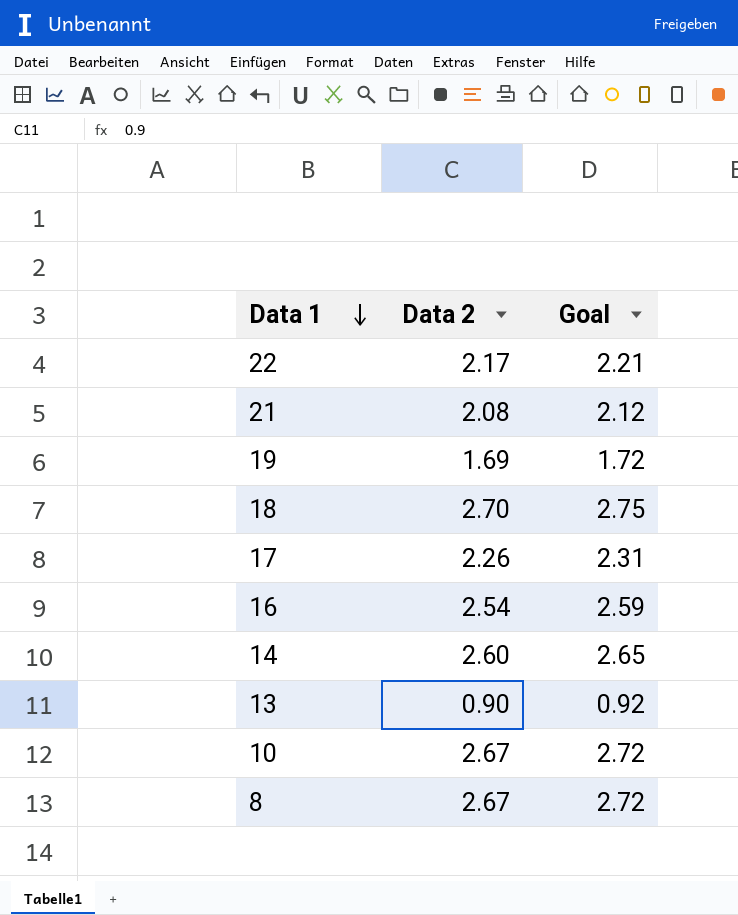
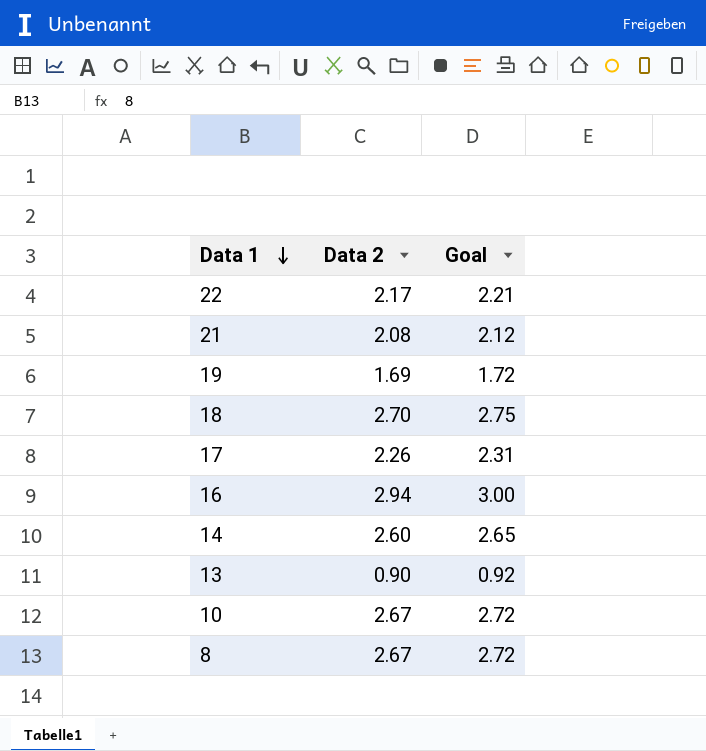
16 | Data 2: 2.54 -> 2.94
16 | Goal: 2.59 -> 3.00

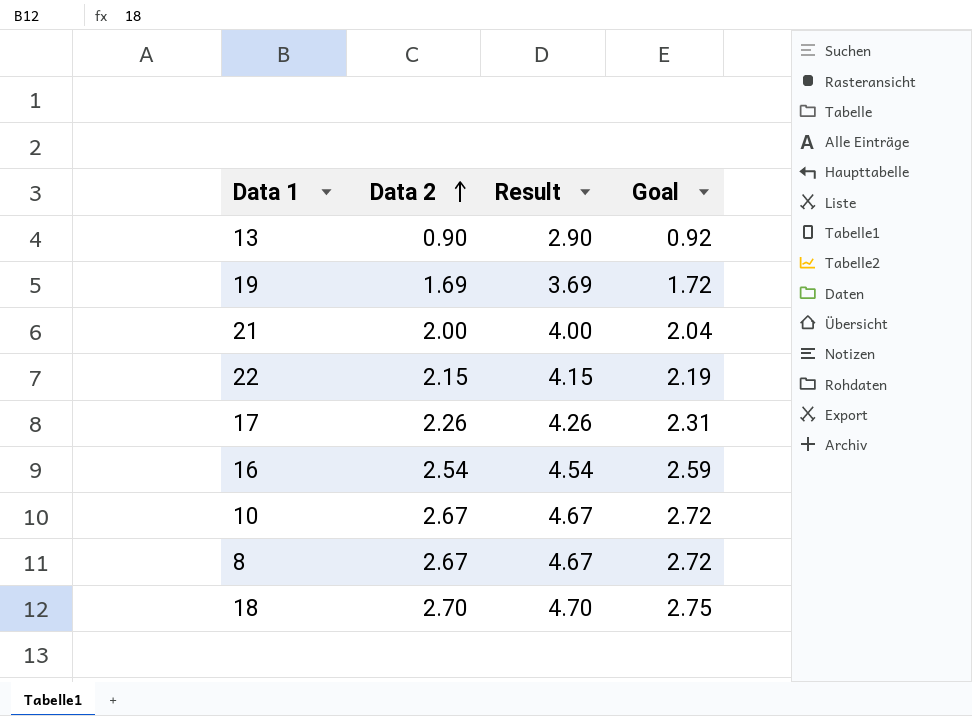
row order: Data 1 descending -> Data 2 ascending
column Result | formula: none -> [Data 2] + 2
row 14: 2.60 | 2.65 -> none
21 | Data 2: 2.08 -> 2.00
21 | Goal: 2.12 -> 2.04
22 | Data 2: 2.17 -> 2.15
22 | Goal: 2.21 -> 2.19
16 | Data 2: 2.94 -> 2.54
16 | Goal: 3.00 -> 2.59

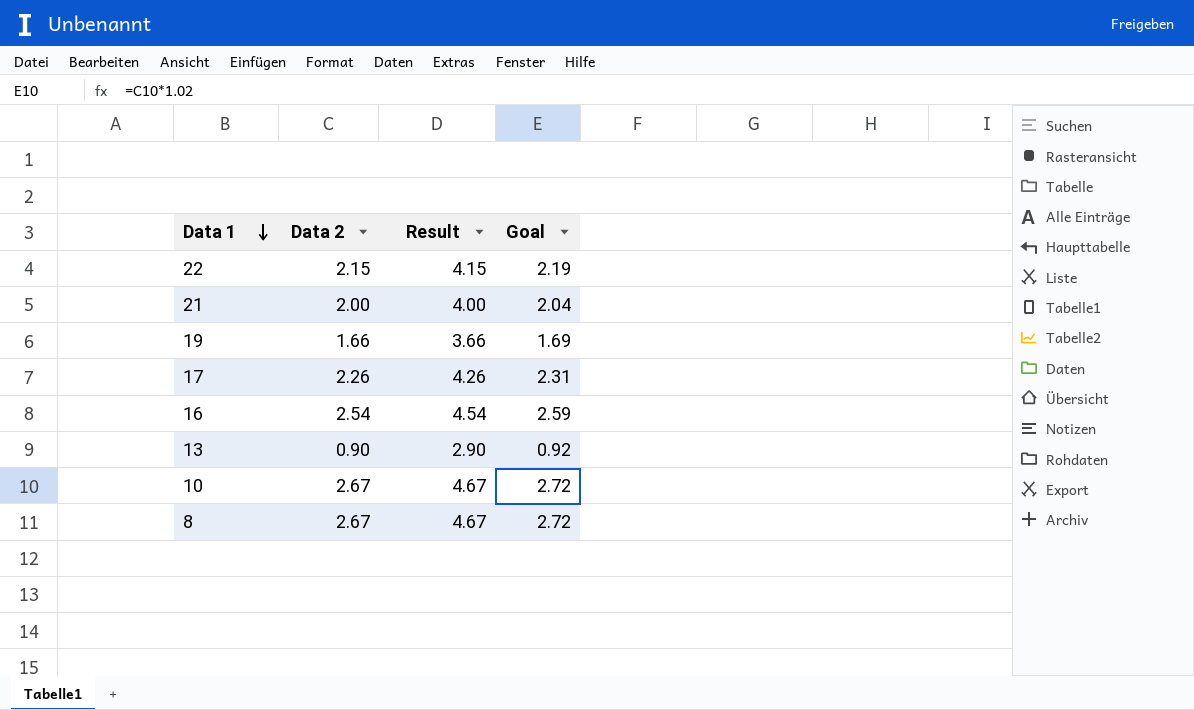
row order: Data 2 ascending -> Data 1 descending
row 18: 2.70 | 4.70 | 2.75 -> none
19 | Data 2: 1.69 -> 1.66
19 | Result: 3.69 -> 3.66
19 | Goal: 1.72 -> 1.69

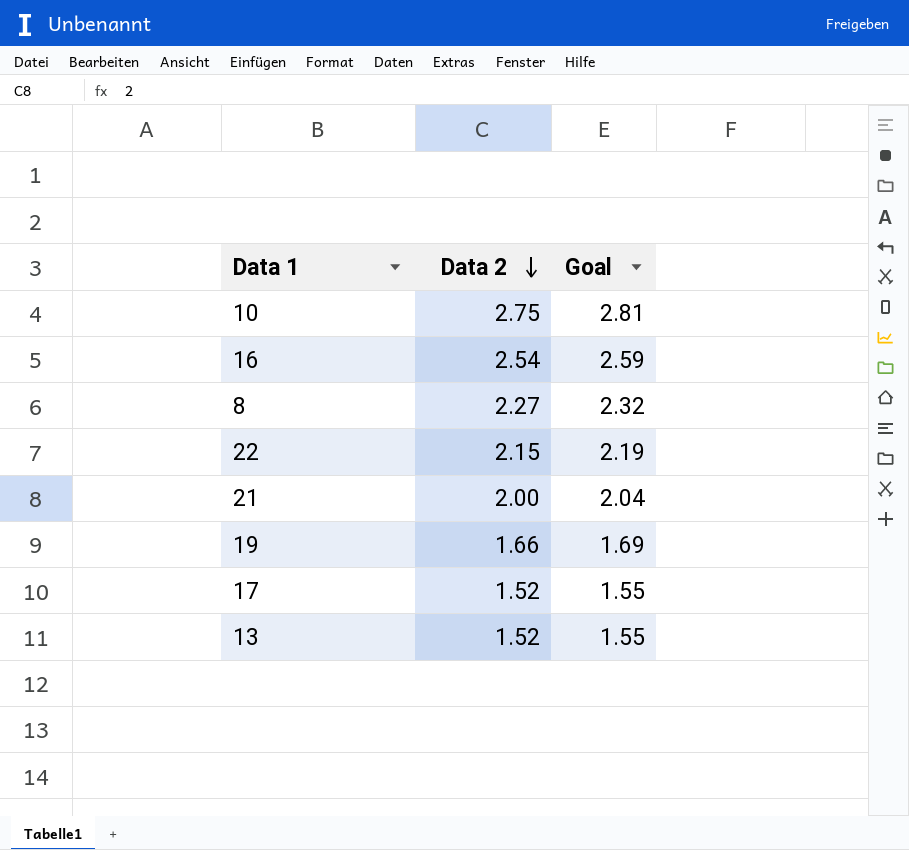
row order: Data 1 descending -> Data 2 descending
column Result | formula: [Data 2] + 2 -> none
10 | Data 2: 2.67 -> 2.75
10 | Goal: 2.72 -> 2.81
8 | Data 2: 2.67 -> 2.27
8 | Goal: 2.72 -> 2.32
17 | Data 2: 2.26 -> 1.52
17 | Goal: 2.31 -> 1.55
13 | Data 2: 0.90 -> 1.52
13 | Goal: 0.92 -> 1.55

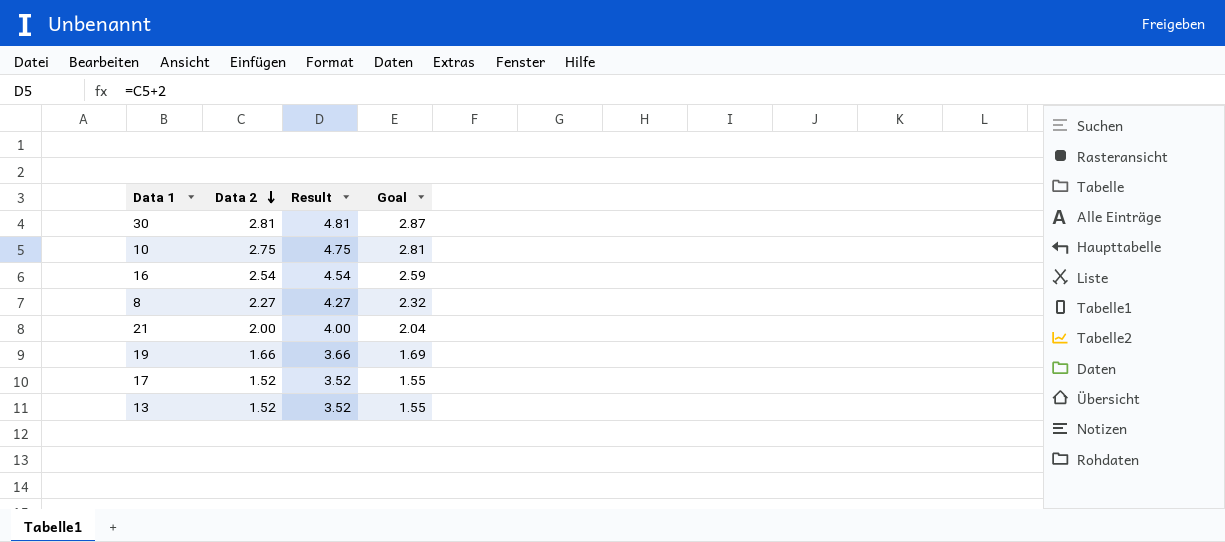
column Result | formula: none -> [Data 2] + 2
row 22: 2.15 | 2.19 -> none
row 30: none -> 2.81 | 4.81 | 2.87

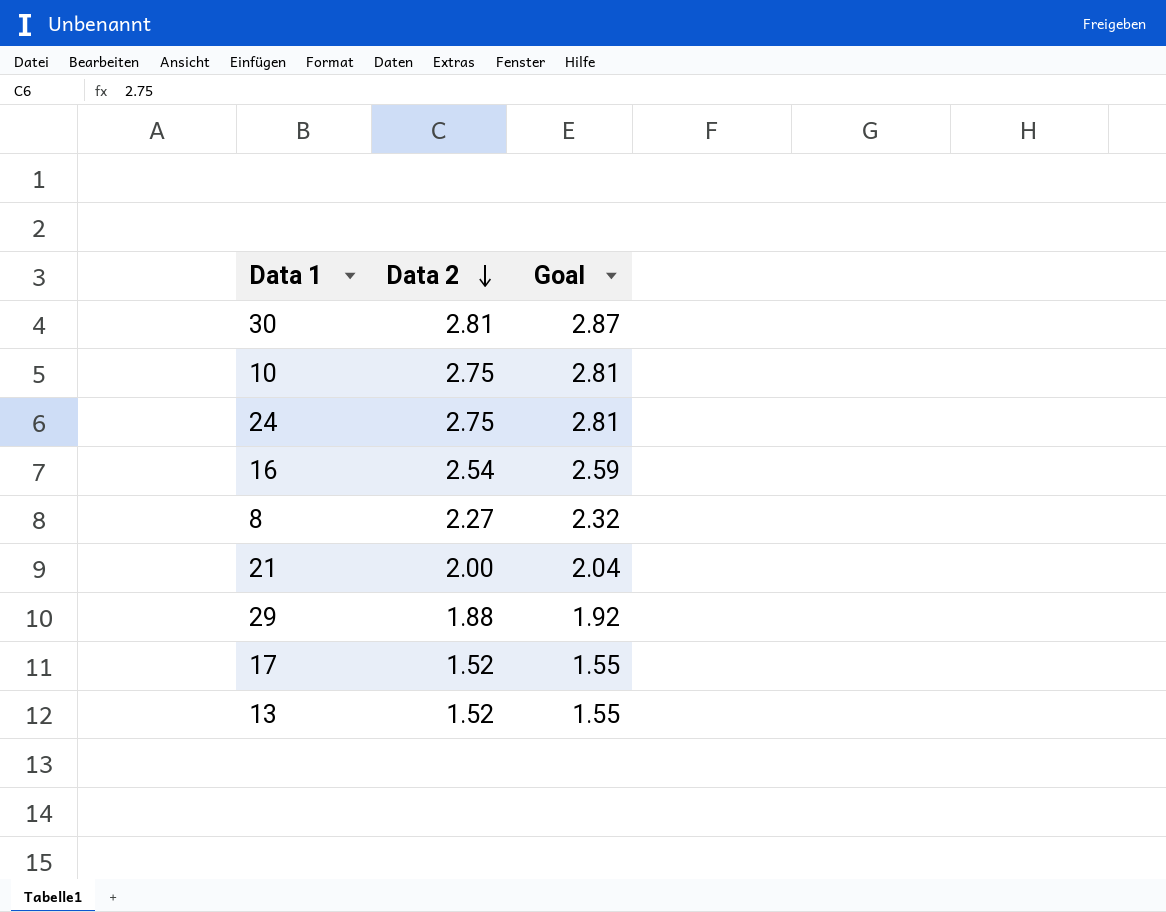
column Result | formula: [Data 2] + 2 -> none
row 19: 1.66 | 3.66 | 1.69 -> none
row 24: none -> 2.75 | 2.81
row 29: none -> 1.88 | 1.92

